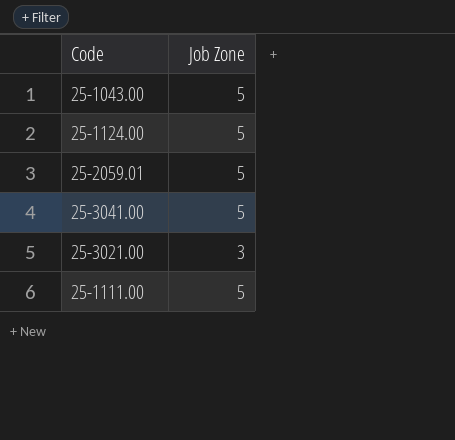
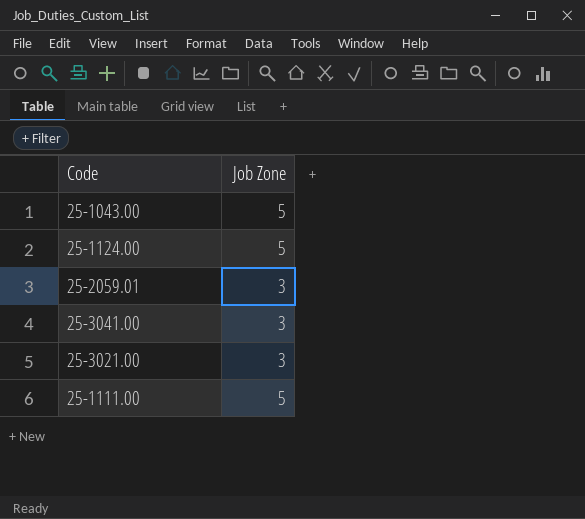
25-2059.01 | Job Zone: 5 -> 3
25-3041.00 | Job Zone: 5 -> 3

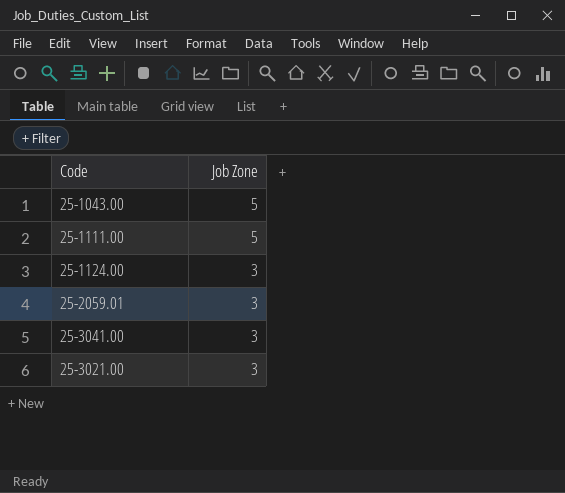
row order: none -> Job Zone descending
25-1124.00 | Job Zone: 5 -> 3

